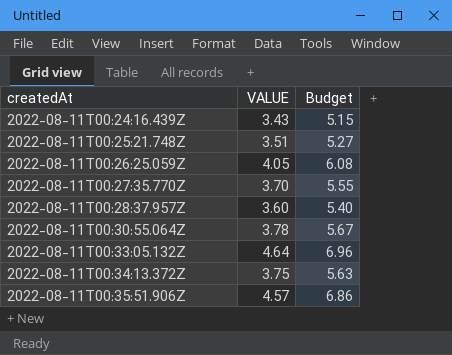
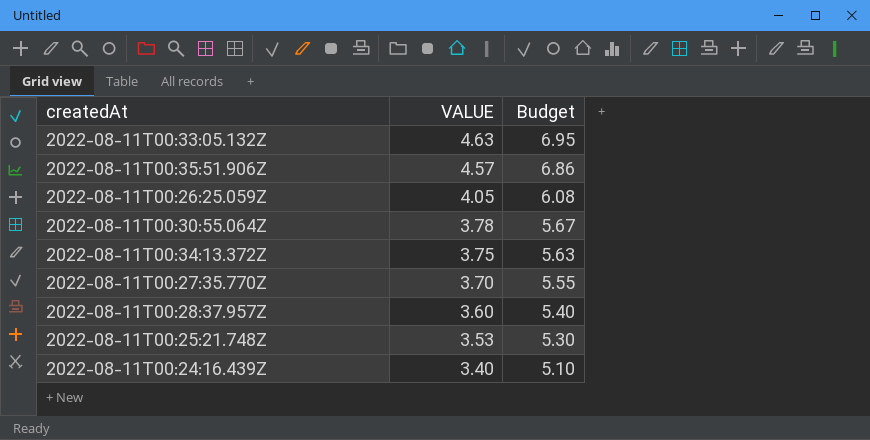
row order: createdAt ascending -> VALUE descending
2022-08-11T00:33:05.132Z | VALUE: 4.64 -> 4.63
2022-08-11T00:33:05.132Z | Budget: 6.96 -> 6.95
2022-08-11T00:25:21.748Z | VALUE: 3.51 -> 3.53
2022-08-11T00:25:21.748Z | Budget: 5.27 -> 5.30
2022-08-11T00:24:16.439Z | VALUE: 3.43 -> 3.40
2022-08-11T00:24:16.439Z | Budget: 5.15 -> 5.10

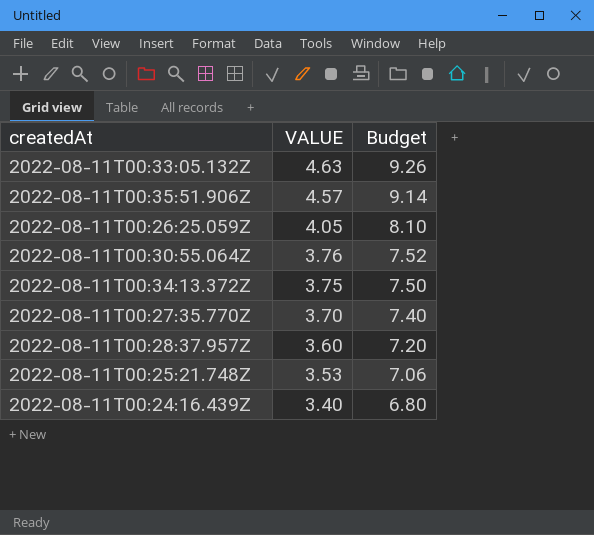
column Budget | formula: [VALUE] * 1.5 -> [VALUE] * 2
2022-08-11T00:30:55.064Z | VALUE: 3.78 -> 3.76

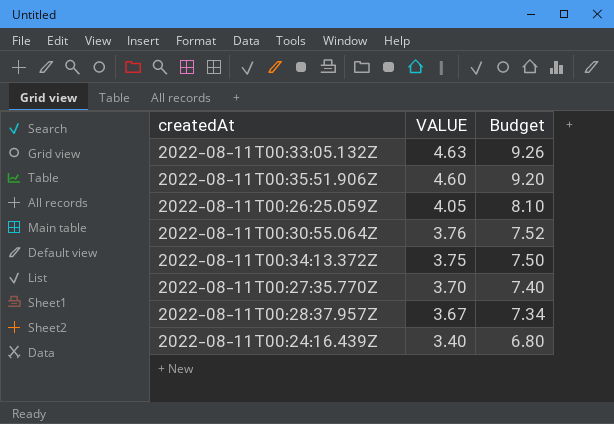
row 2022-08-11T00:25:21.748Z: 3.53 | 7.06 -> none
2022-08-11T00:35:51.906Z | VALUE: 4.57 -> 4.60
2022-08-11T00:35:51.906Z | Budget: 9.14 -> 9.20
2022-08-11T00:28:37.957Z | VALUE: 3.60 -> 3.67
2022-08-11T00:28:37.957Z | Budget: 7.20 -> 7.34

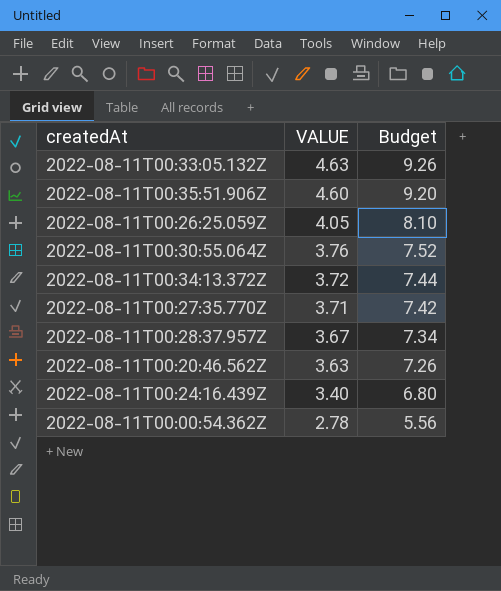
2022-08-11T00:34:13.372Z | VALUE: 3.75 -> 3.72
2022-08-11T00:34:13.372Z | Budget: 7.50 -> 7.44
2022-08-11T00:27:35.770Z | VALUE: 3.70 -> 3.71
2022-08-11T00:27:35.770Z | Budget: 7.40 -> 7.42
row 2022-08-11T00:20:46.562Z: none -> 3.63 | 7.26
row 2022-08-11T00:00:54.362Z: none -> 2.78 | 5.56

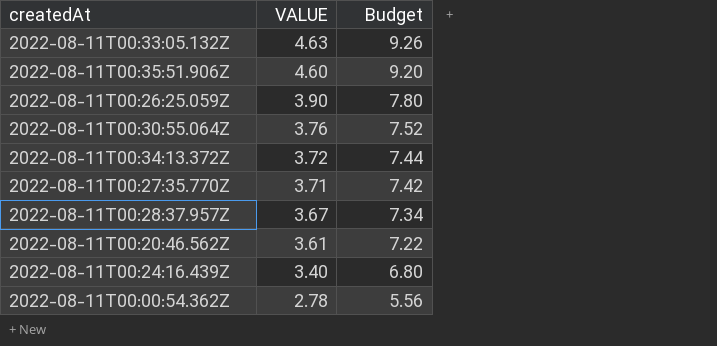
2022-08-11T00:26:25.059Z | VALUE: 4.05 -> 3.90
2022-08-11T00:26:25.059Z | Budget: 8.10 -> 7.80
2022-08-11T00:20:46.562Z | VALUE: 3.63 -> 3.61
2022-08-11T00:20:46.562Z | Budget: 7.26 -> 7.22

